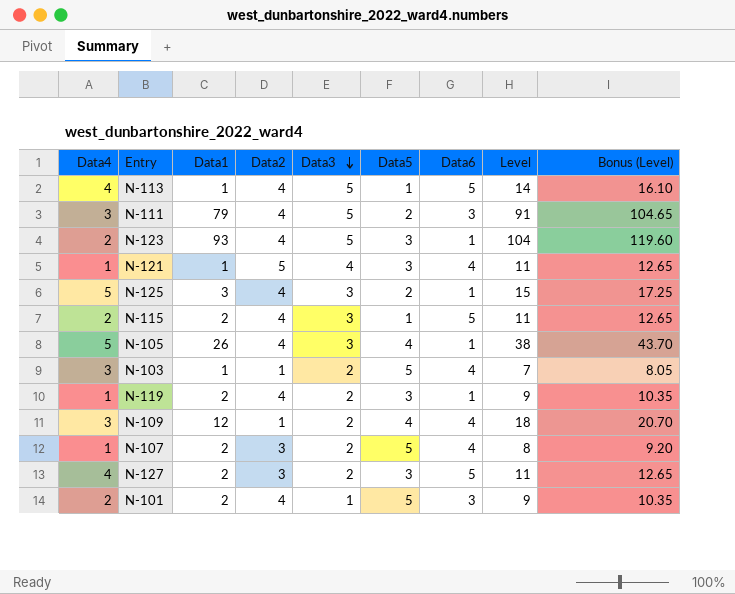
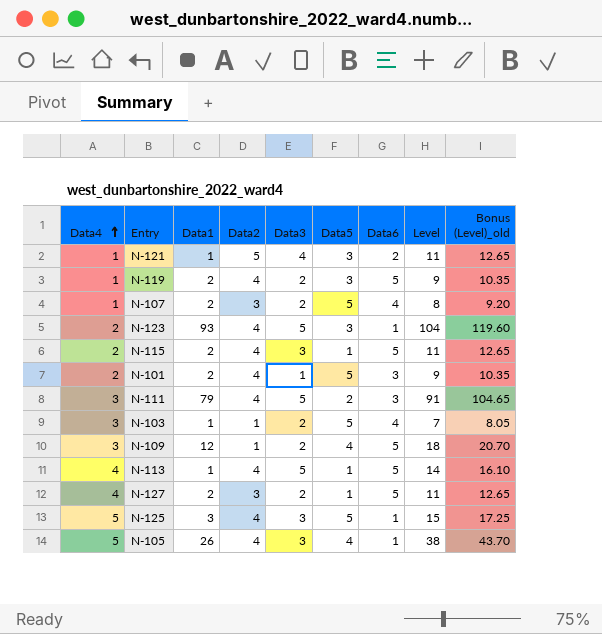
row order: Data3 descending -> Data4 ascending
column name: Bonus (Level) -> Bonus (Level)_old
N-121 | Data6: 4 -> 2
N-119 | Data6: 1 -> 5
N-109 | Data6: 4 -> 5
N-127 | Data5: 3 -> 1
N-125 | Data5: 2 -> 5

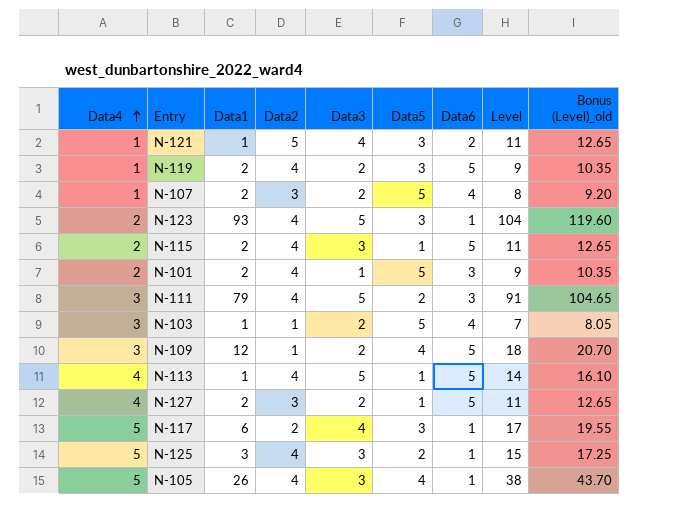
row N-117: none -> 5 | 6 | 2 | 4 | 3 | 1 | 17 | 19.55
N-125 | Data5: 5 -> 2

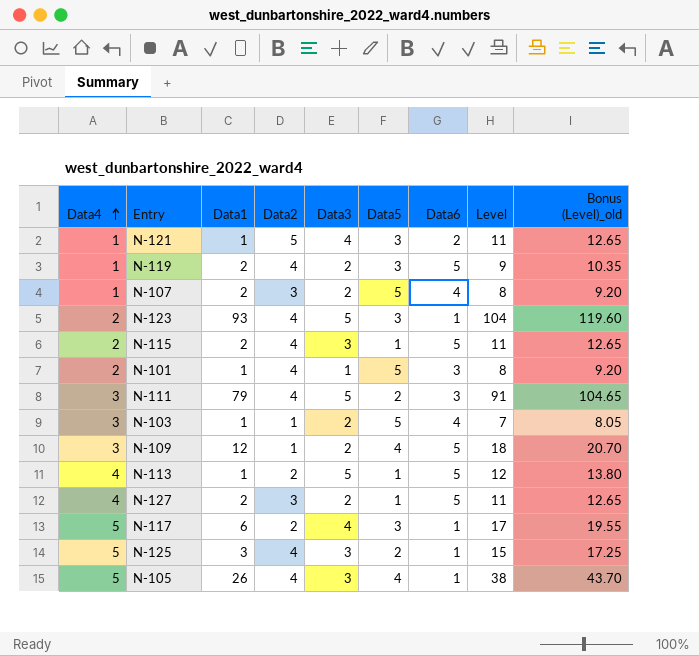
N-101 | Data1: 2 -> 1
N-101 | Level: 9 -> 8
N-101 | Bonus (Level)_old: 10.35 -> 9.20
N-113 | Data2: 4 -> 2
N-113 | Level: 14 -> 12
N-113 | Bonus (Level)_old: 16.10 -> 13.80

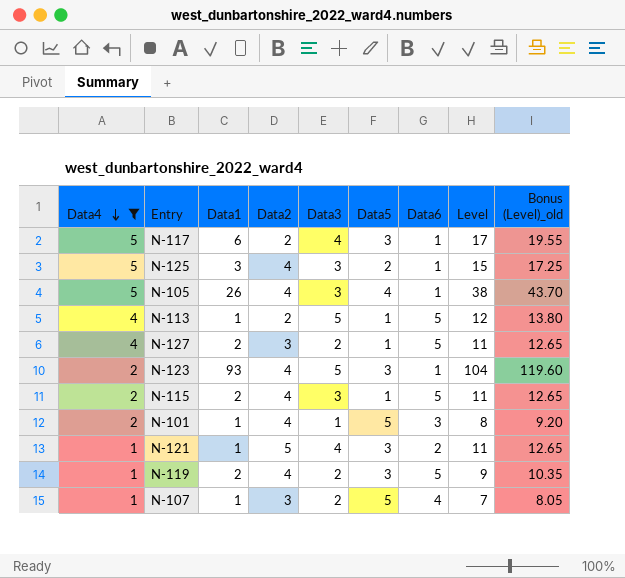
filter: none -> Data4 != 3
row order: Data4 ascending -> Data4 descending
N-107 | Data1: 2 -> 1
N-107 | Level: 8 -> 7
N-107 | Bonus (Level)_old: 9.20 -> 8.05

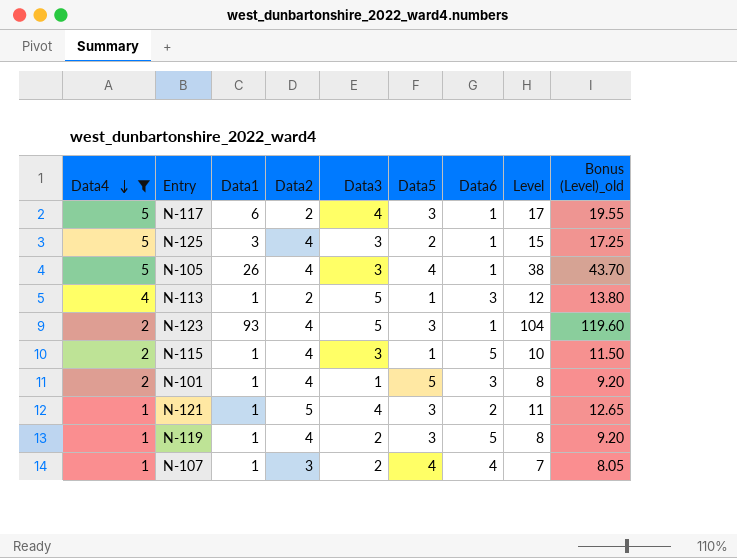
row N-127: 4 | 2 | 3 | 2 | 1 | 5 | 11 | 12.65 -> none
N-113 | Data6: 5 -> 3
N-115 | Data1: 2 -> 1
N-115 | Level: 11 -> 10
N-115 | Bonus (Level)_old: 12.65 -> 11.50
N-119 | Data1: 2 -> 1
N-119 | Level: 9 -> 8
N-119 | Bonus (Level)_old: 10.35 -> 9.20
N-107 | Data5: 5 -> 4

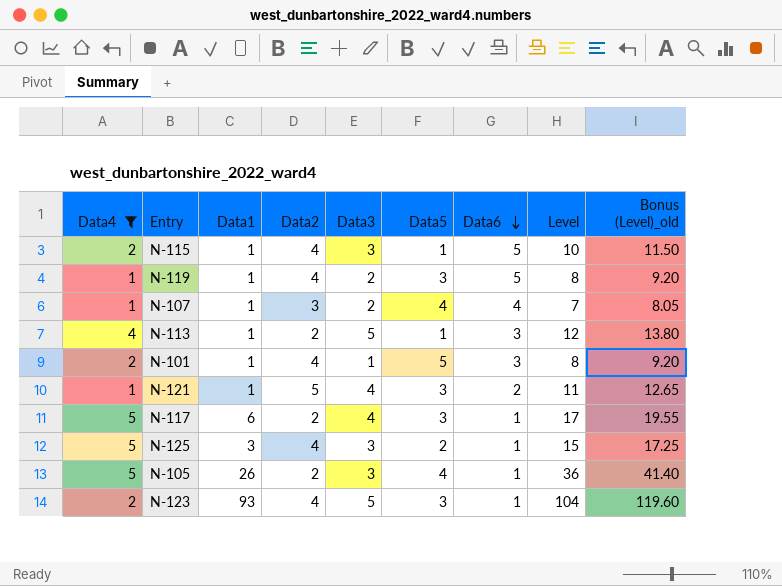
row order: Data4 descending -> Data6 descending
N-105 | Data2: 4 -> 2
N-105 | Level: 38 -> 36
N-105 | Bonus (Level)_old: 43.70 -> 41.40

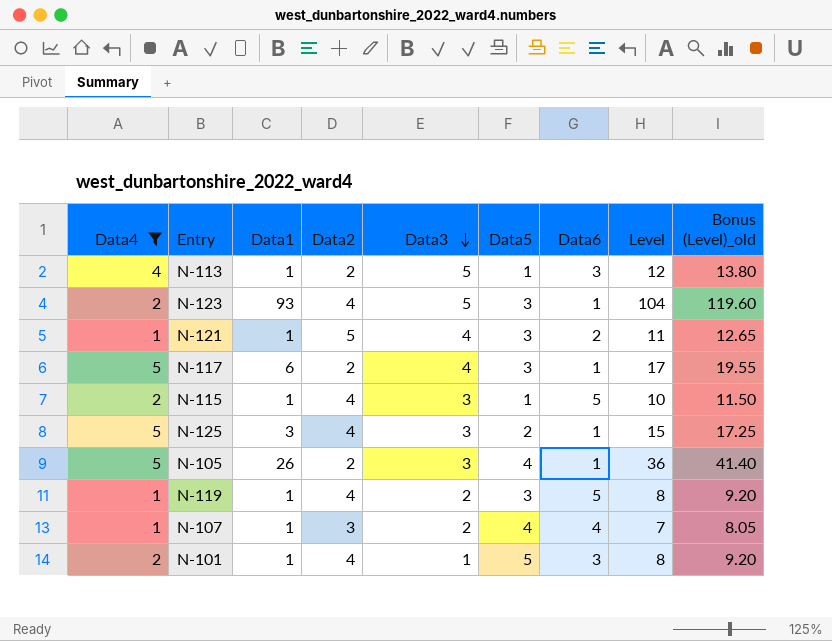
row order: Data6 descending -> Data3 descending

